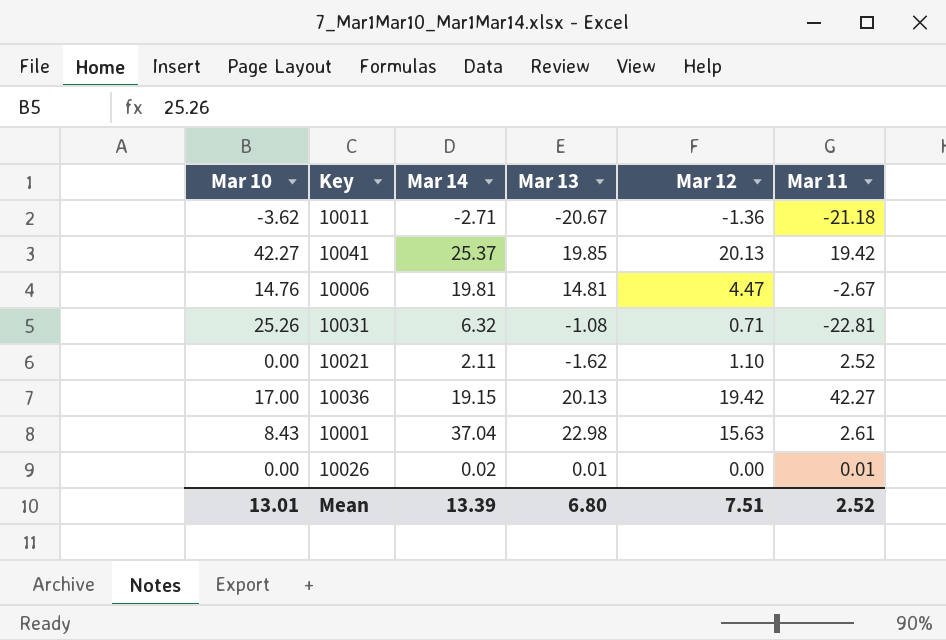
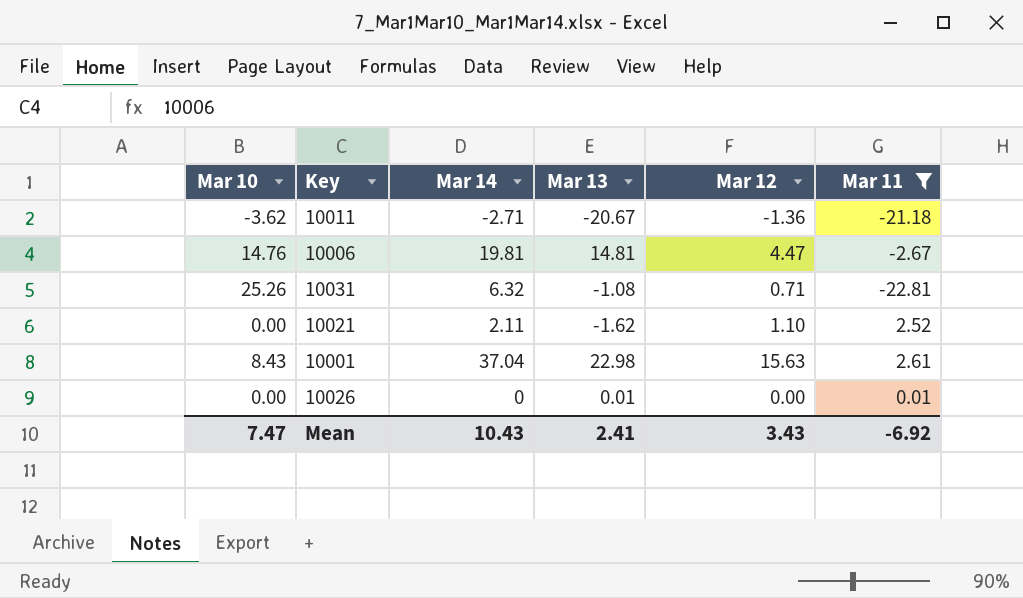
filter: none -> Mar 11 <= 2.61
10026 | Mar 14: 0.02 -> 0
Mean | Mar 10: 13.01 -> 7.47
Mean | Mar 14: 13.39 -> 10.43
Mean | Mar 13: 6.80 -> 2.41
Mean | Mar 12: 7.51 -> 3.43
Mean | Mar 11: 2.52 -> -6.92

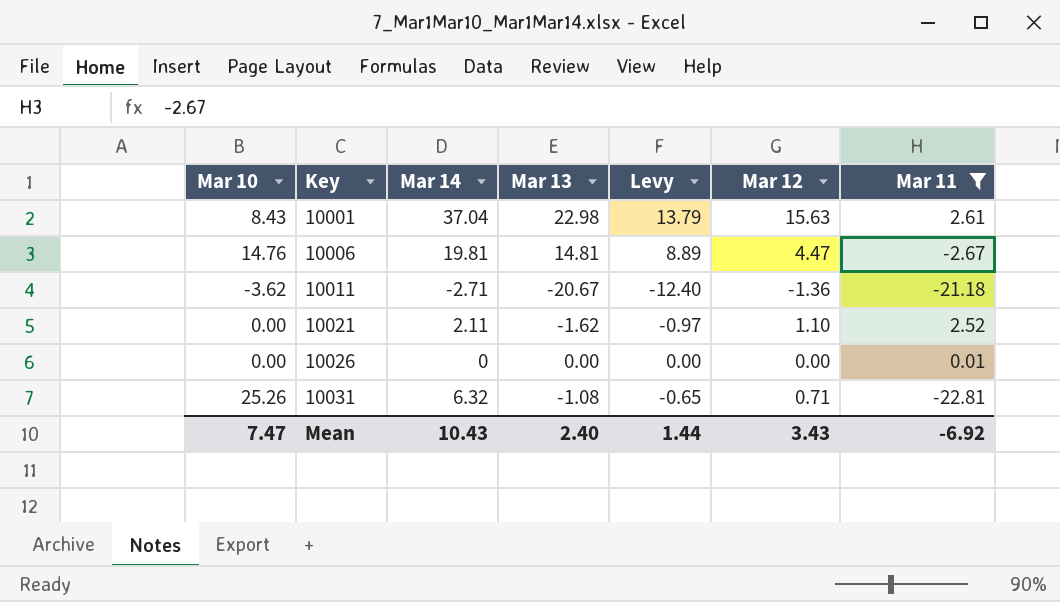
row order: none -> Key ascending
column Levy | formula: none -> [Mar 13] * 0.6
10026 | Mar 13: 0.01 -> 0.00
Mean | Mar 13: 2.41 -> 2.40

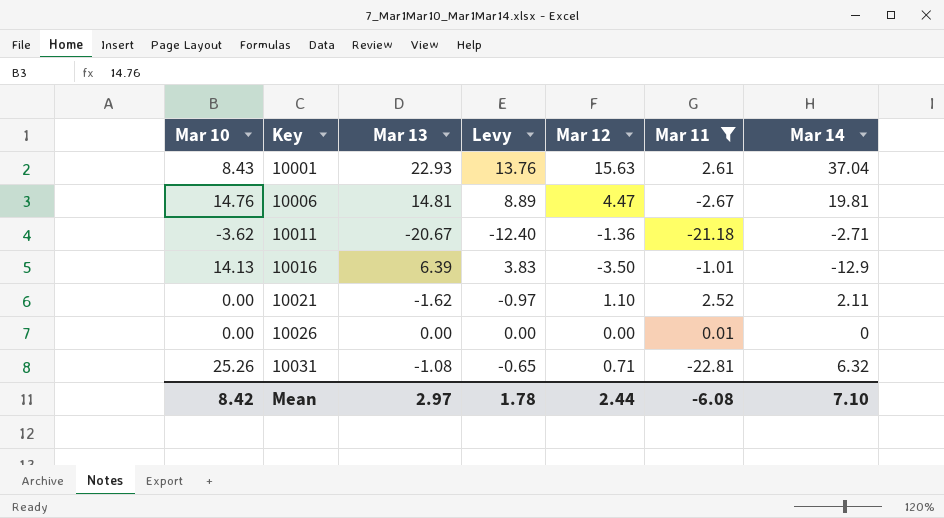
column Mar 14 | position: 3 -> 7
10001 | Mar 13: 22.98 -> 22.93
10001 | Levy: 13.79 -> 13.76
row 10016: none -> 14.13 | 6.39 | 3.83 | -3.50 | -1.01 | -12.9
Mean | Mar 10: 7.47 -> 8.42
Mean | Mar 13: 2.40 -> 2.97
Mean | Levy: 1.44 -> 1.78
Mean | Mar 12: 3.43 -> 2.44
Mean | Mar 11: -6.92 -> -6.08
Mean | Mar 14: 10.43 -> 7.10

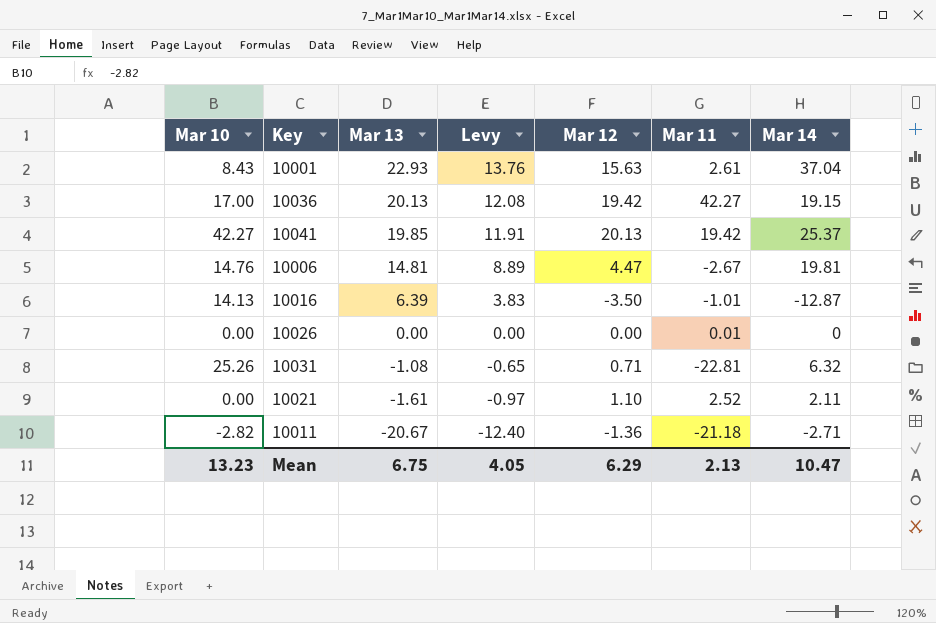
filter: Mar 11 <= 2.61 -> none
row order: Key ascending -> Mar 13 descending
10016 | Mar 14: -12.9 -> -12.87
10021 | Mar 13: -1.62 -> -1.61
10011 | Mar 10: -3.62 -> -2.82
Mean | Mar 10: 8.42 -> 13.23
Mean | Mar 13: 2.97 -> 6.75
Mean | Levy: 1.78 -> 4.05
Mean | Mar 12: 2.44 -> 6.29
Mean | Mar 11: -6.08 -> 2.13
Mean | Mar 14: 7.10 -> 10.47

